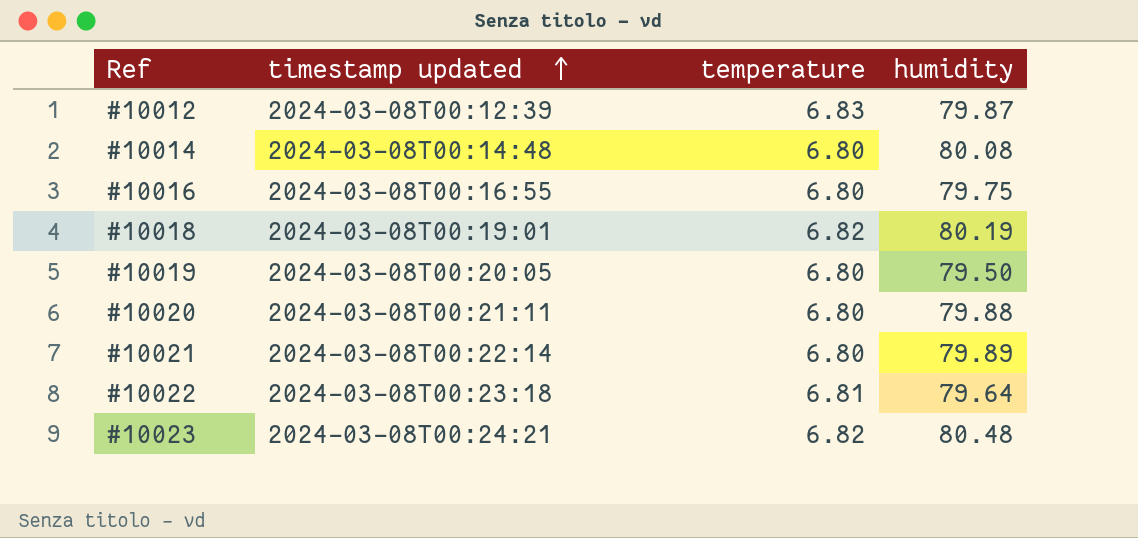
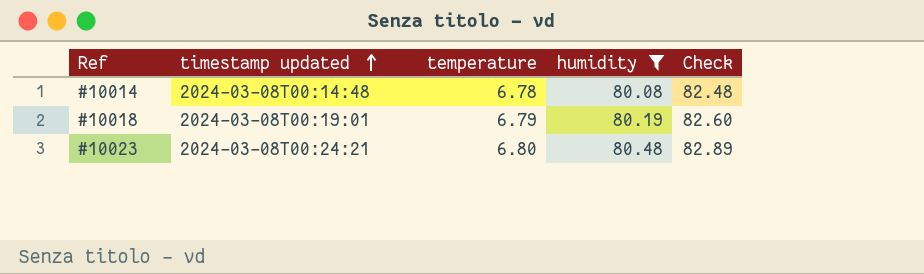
filter: none -> humidity >= 80.08
column Check | formula: none -> [humidity] * 1.03
#10014 | temperature: 6.80 -> 6.78
#10018 | temperature: 6.82 -> 6.79
#10023 | temperature: 6.82 -> 6.80

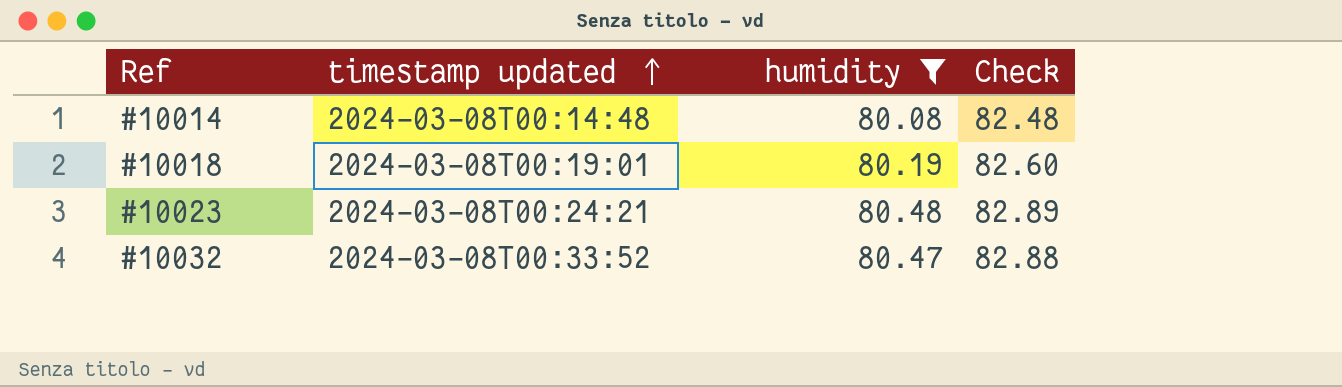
column temperature | position: 3 -> none
row #10032: none -> 2024-03-08T00:33:52 | 80.47 | 82.88

